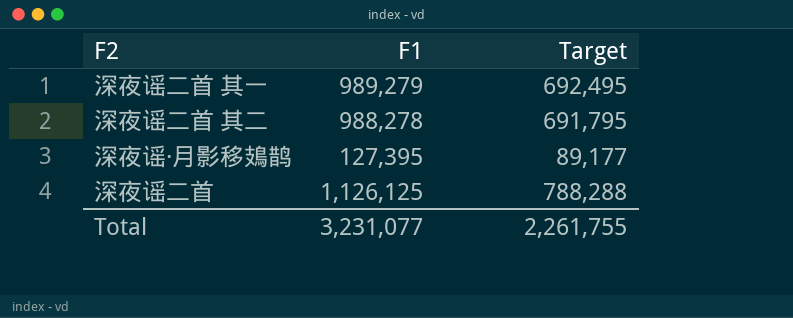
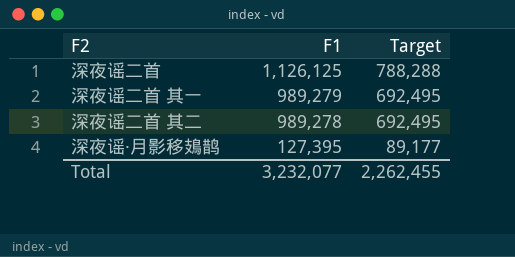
row order: none -> F1 descending
深夜谣二首 其二 | F1: 988,278 -> 989,278
深夜谣二首 其二 | Target: 691,795 -> 692,495
Total | F1: 3,231,077 -> 3,232,077
Total | Target: 2,261,755 -> 2,262,455

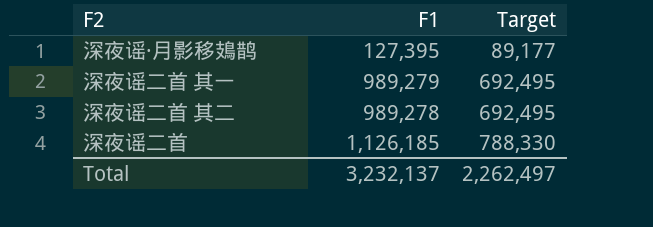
row order: F1 descending -> Target ascending
深夜谣二首 | F1: 1,126,125 -> 1,126,185
深夜谣二首 | Target: 788,288 -> 788,330
Total | F1: 3,232,077 -> 3,232,137
Total | Target: 2,262,455 -> 2,262,497

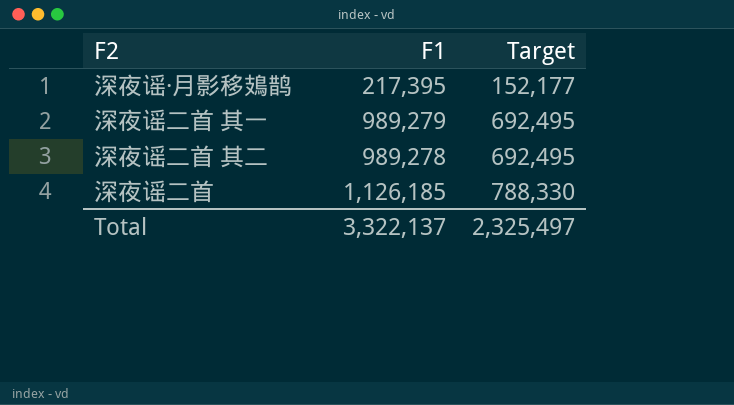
深夜谣·月影移鳷鹊 | F1: 127,395 -> 217,395
深夜谣·月影移鳷鹊 | Target: 89,177 -> 152,177
Total | F1: 3,232,137 -> 3,322,137
Total | Target: 2,262,497 -> 2,325,497

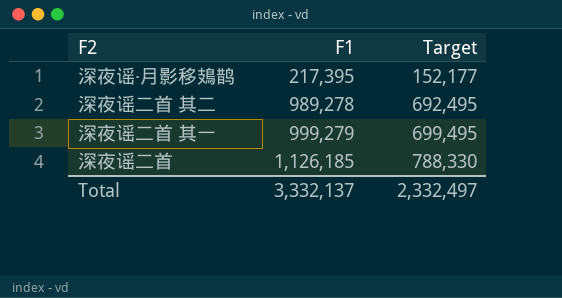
row order: Target ascending -> F1 ascending
深夜谣二首 其一 | F1: 989,279 -> 999,279
深夜谣二首 其一 | Target: 692,495 -> 699,495
Total | F1: 3,322,137 -> 3,332,137
Total | Target: 2,325,497 -> 2,332,497

